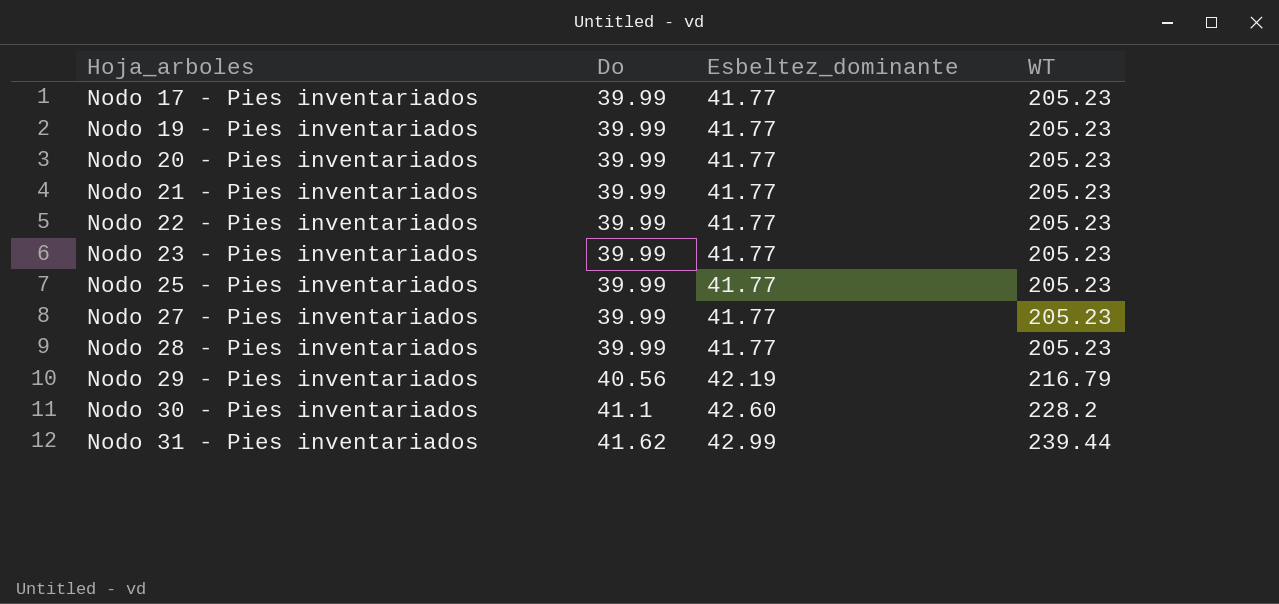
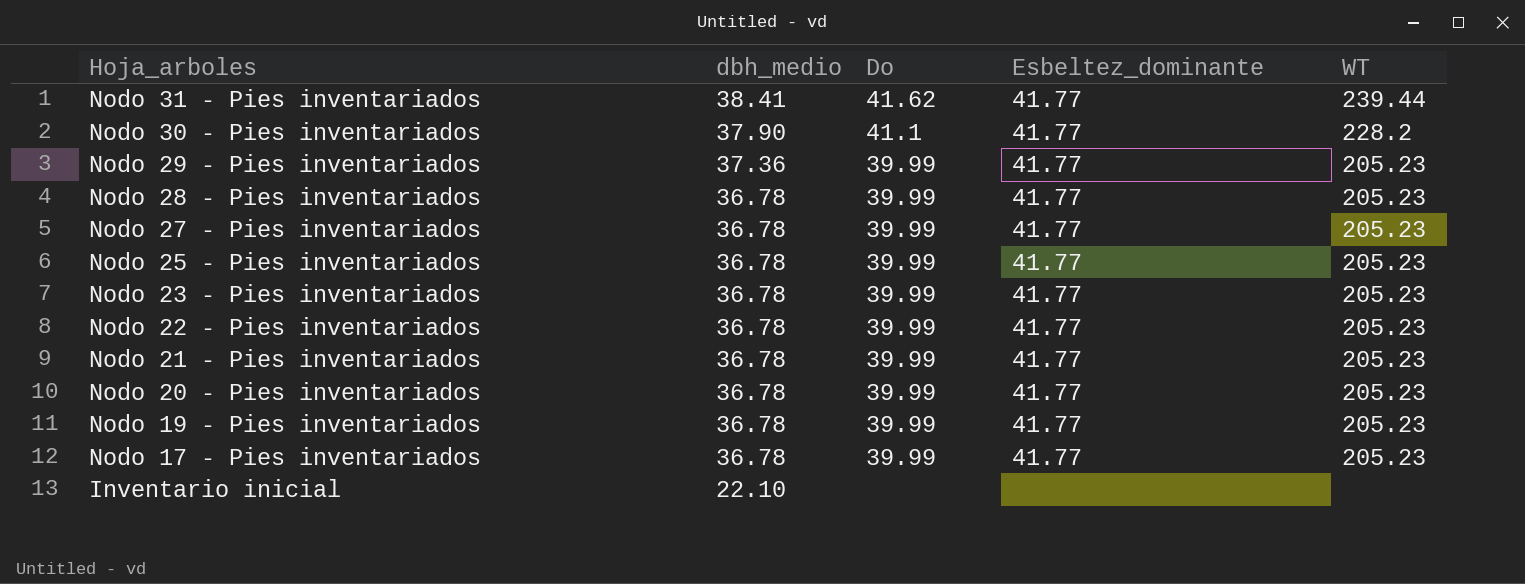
row order: Hoja_arboles ascending -> Hoja_arboles descending
column dbh_medio | position: none -> 2
Nodo 31 - Pies inventariados | Esbeltez_dominante: 42.99 -> 41.77
Nodo 30 - Pies inventariados | Esbeltez_dominante: 42.60 -> 41.77
Nodo 29 - Pies inventariados | Do: 40.56 -> 39.99
Nodo 29 - Pies inventariados | Esbeltez_dominante: 42.19 -> 41.77
Nodo 29 - Pies inventariados | WT: 216.79 -> 205.23
row Inventario inicial: none -> 22.10 | none | none | none

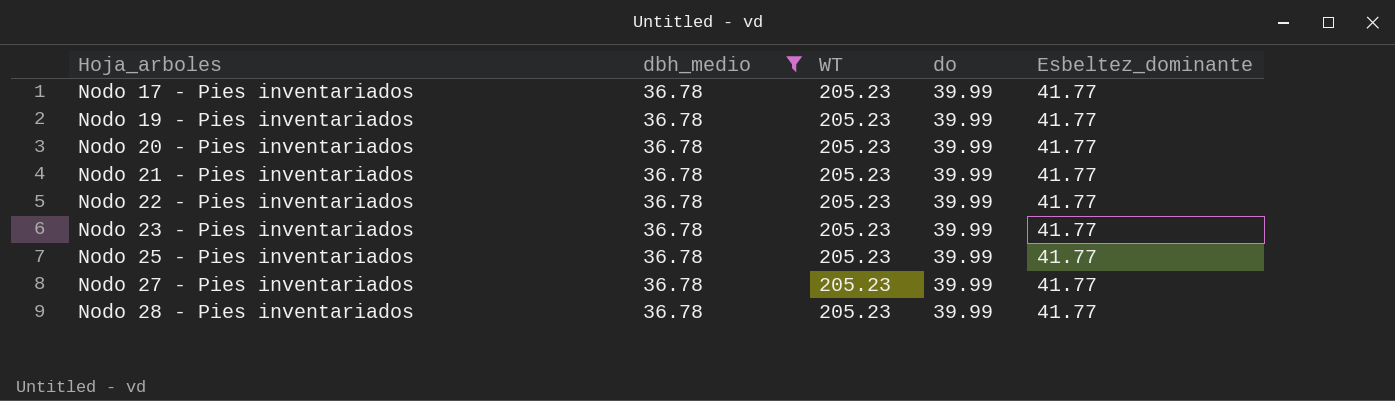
filter: none -> dbh_medio = 36.78
row order: Hoja_arboles descending -> Hoja_arboles ascending
column WT | position: 5 -> 3
column name: Do -> do

